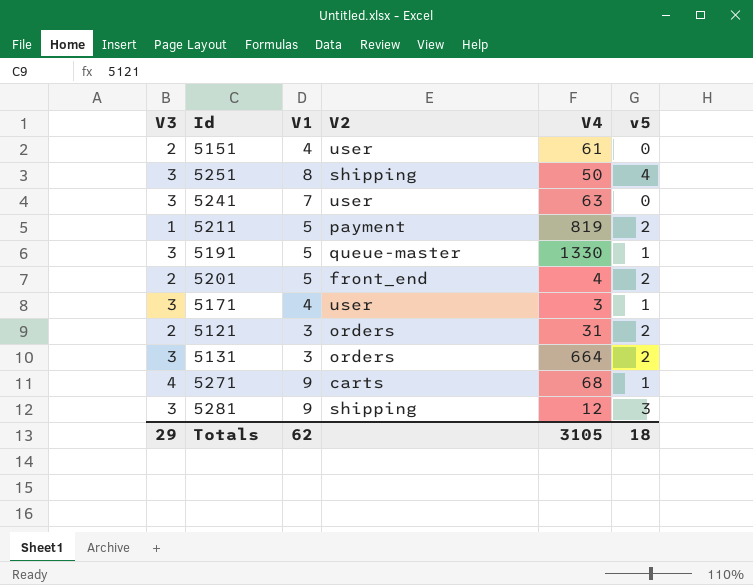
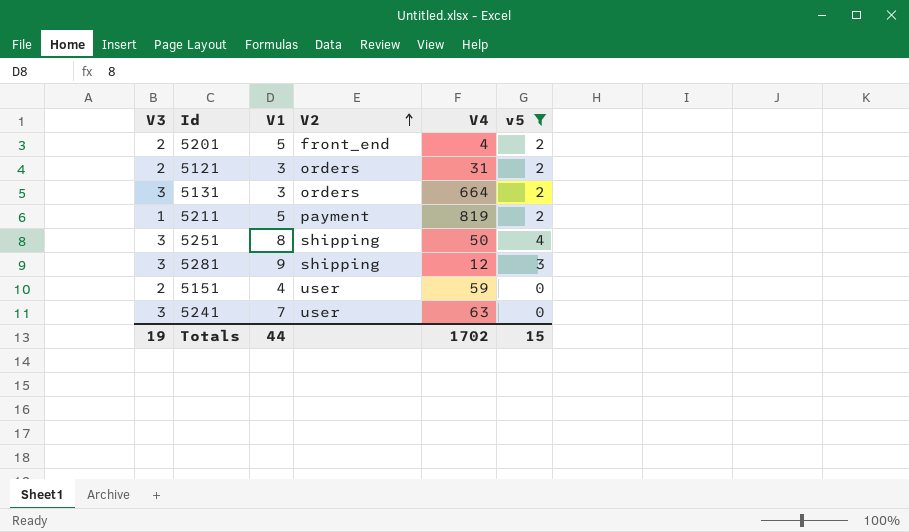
filter: none -> v5 != 1
row order: none -> V2 ascending
5151 | V4: 61 -> 59
Totals | V3: 29 -> 19
Totals | V1: 62 -> 44
Totals | V4: 3105 -> 1702
Totals | v5: 18 -> 15

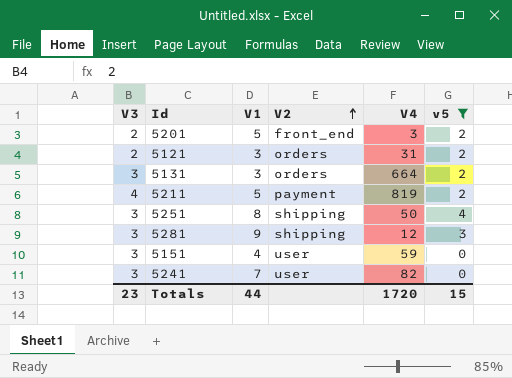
5201 | V4: 4 -> 3
5211 | V3: 1 -> 4
5151 | V3: 2 -> 3
5241 | V4: 63 -> 82
Totals | V3: 19 -> 23
Totals | V4: 1702 -> 1720

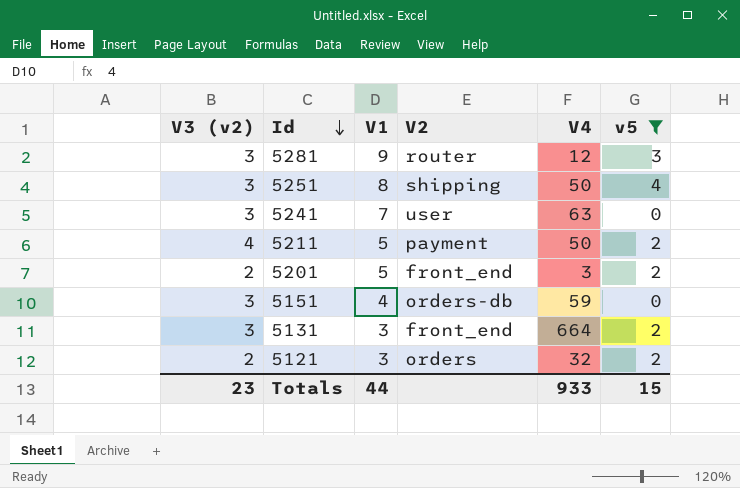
row order: V2 ascending -> Id descending
column name: V3 -> V3 (v2)
5281 | V2: shipping -> router
5241 | V4: 82 -> 63
5211 | V4: 819 -> 50
5151 | V2: user -> orders-db
5131 | V2: orders -> front_end
5121 | V4: 31 -> 32
Totals | V4: 1720 -> 933

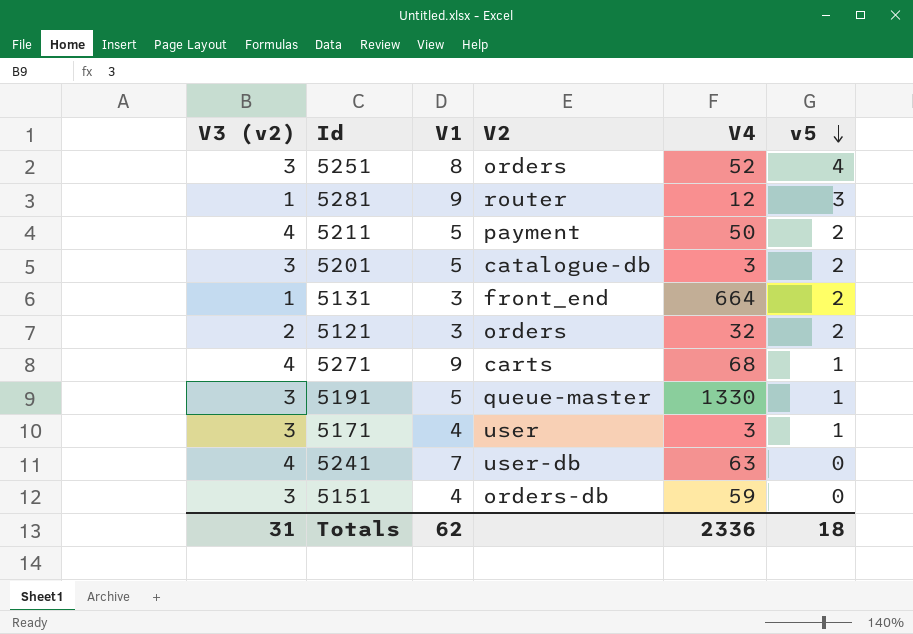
filter: v5 != 1 -> none
row order: Id descending -> v5 descending
5251 | V2: shipping -> orders
5251 | V4: 50 -> 52
5281 | V3 (v2): 3 -> 1
5201 | V3 (v2): 2 -> 3
5201 | V2: front_end -> catalogue-db
5131 | V3 (v2): 3 -> 1
5241 | V3 (v2): 3 -> 4
5241 | V2: user -> user-db
Totals | V3 (v2): 23 -> 31
Totals | V1: 44 -> 62
Totals | V4: 933 -> 2336
Totals | v5: 15 -> 18

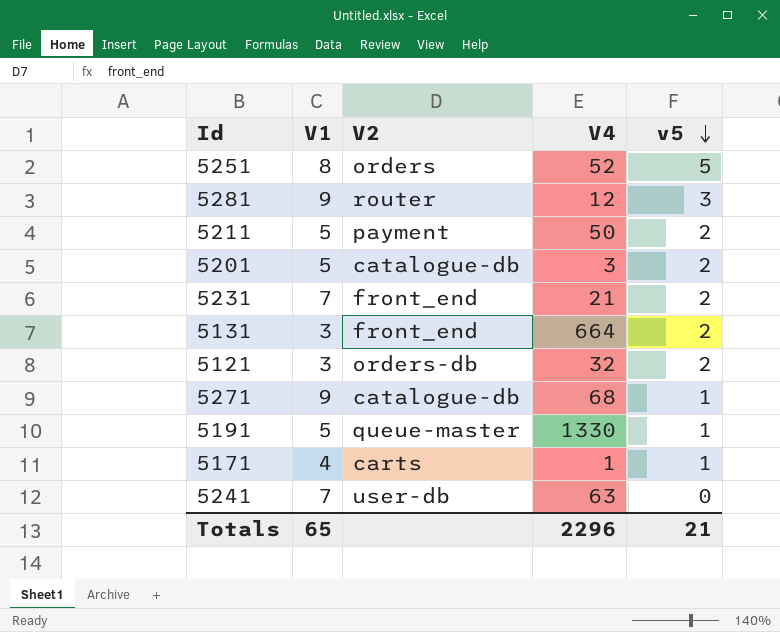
column V3 (v2) | position: 1 -> none
row 5151: 3 | 4 | orders-db | 59 | 0 -> none
5251 | v5: 4 -> 5
row 5231: none -> 7 | front_end | 21 | 2
5121 | V2: orders -> orders-db
5271 | V2: carts -> catalogue-db
5171 | V2: user -> carts
5171 | V4: 3 -> 1
Totals | V1: 62 -> 65
Totals | V4: 2336 -> 2296
Totals | v5: 18 -> 21

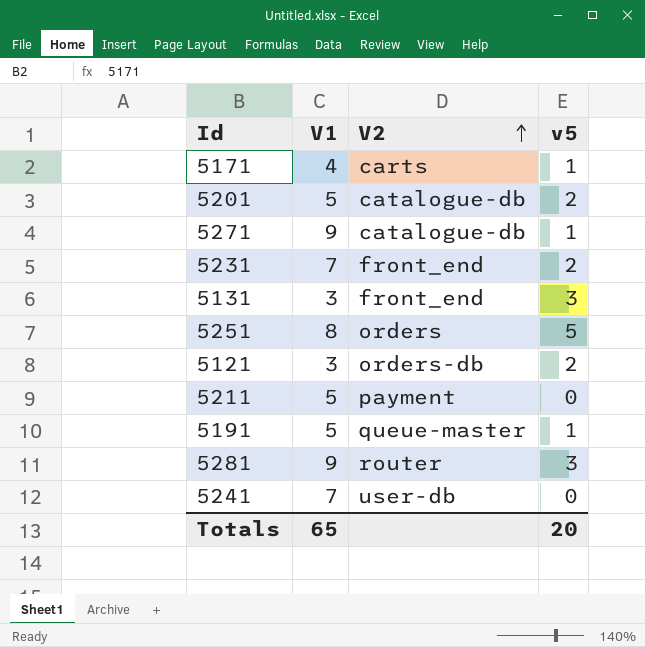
row order: v5 descending -> V2 ascending
column V4 | position: 4 -> none
5131 | v5: 2 -> 3
5211 | v5: 2 -> 0
Totals | v5: 21 -> 20

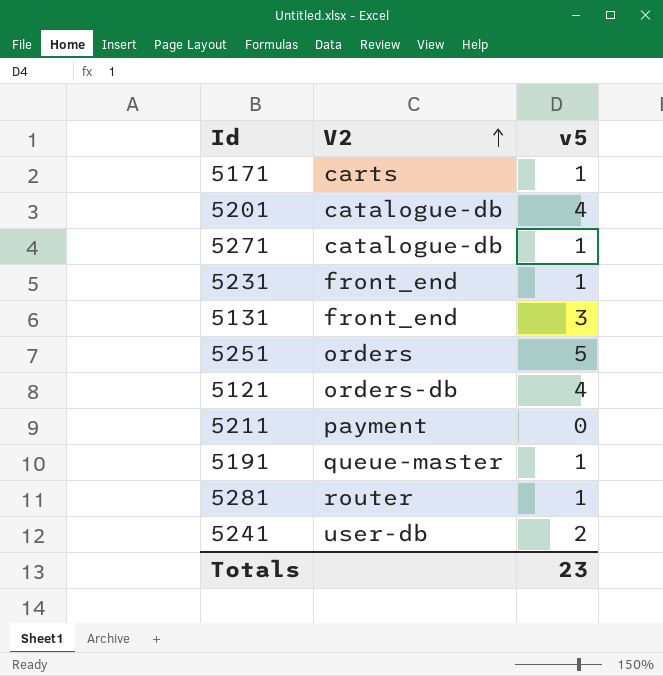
column V1 | position: 2 -> none
5201 | v5: 2 -> 4
5231 | v5: 2 -> 1
5121 | v5: 2 -> 4
5281 | v5: 3 -> 1
5241 | v5: 0 -> 2
Totals | v5: 20 -> 23

